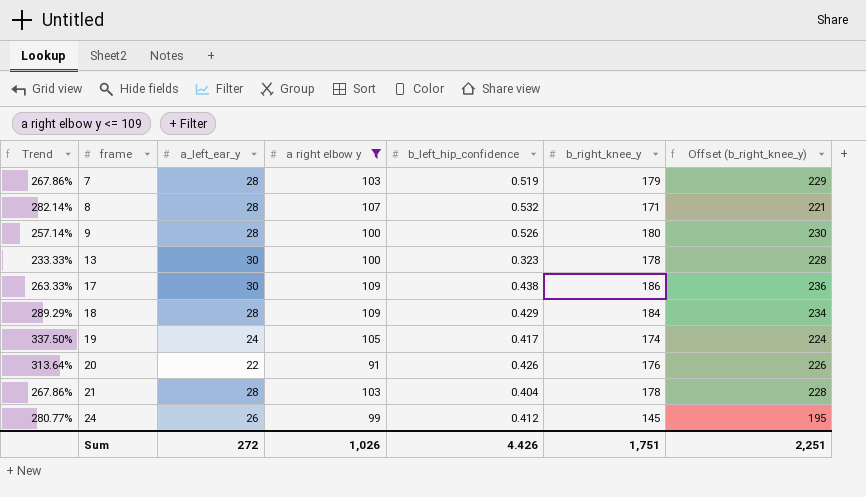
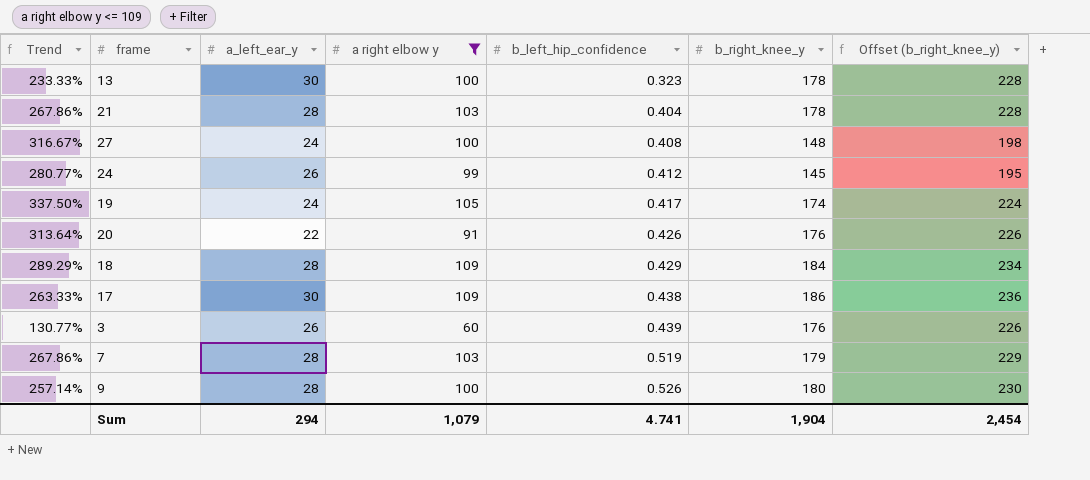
row order: frame ascending -> b_left_hip_confidence ascending
row 8: 282.14% | 28 | 107 | 0.532 | 171 | 221 -> none
row 27: none -> 316.67% | 24 | 100 | 0.408 | 148 | 198
row 3: none -> 130.77% | 26 | 60 | 0.439 | 176 | 226
Sum | a_left_ear_y: 272 -> 294
Sum | a right elbow y: 1,026 -> 1,079
Sum | b_left_hip_confidence: 4.426 -> 4.741
Sum | b_right_knee_y: 1,751 -> 1,904
Sum | Offset (b_right_knee_y): 2,251 -> 2,454

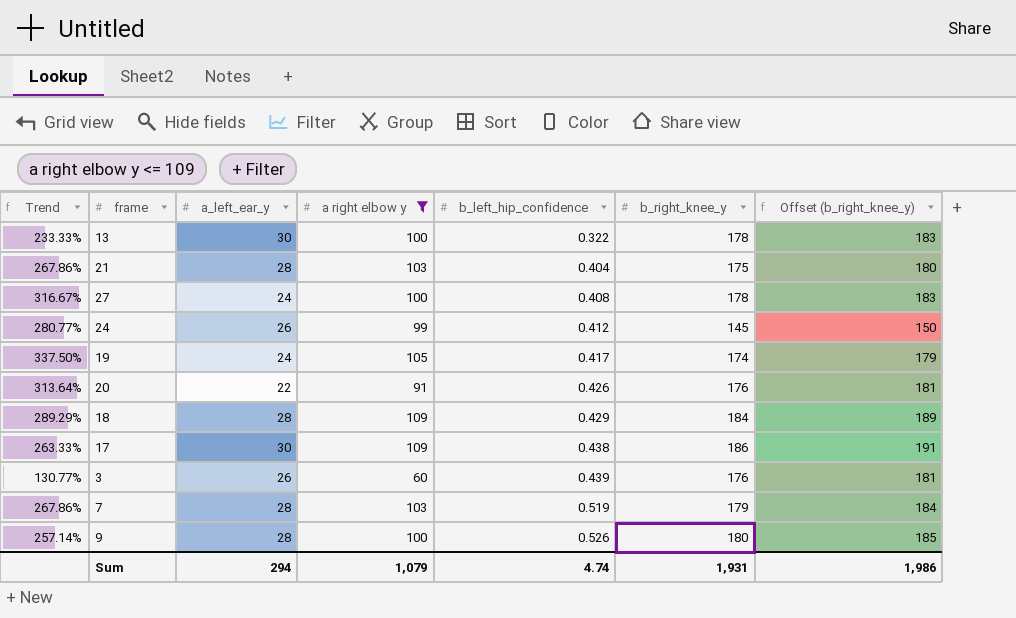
column Offset (b_right_knee_y) | formula: [b_right_knee_y] + 50 -> [b_right_knee_y] + 5
13 | b_left_hip_confidence: 0.323 -> 0.322
21 | b_right_knee_y: 178 -> 175
27 | b_right_knee_y: 148 -> 178
Sum | b_left_hip_confidence: 4.741 -> 4.74
Sum | b_right_knee_y: 1,904 -> 1,931
Sum | Offset (b_right_knee_y): 2,454 -> 1,986

